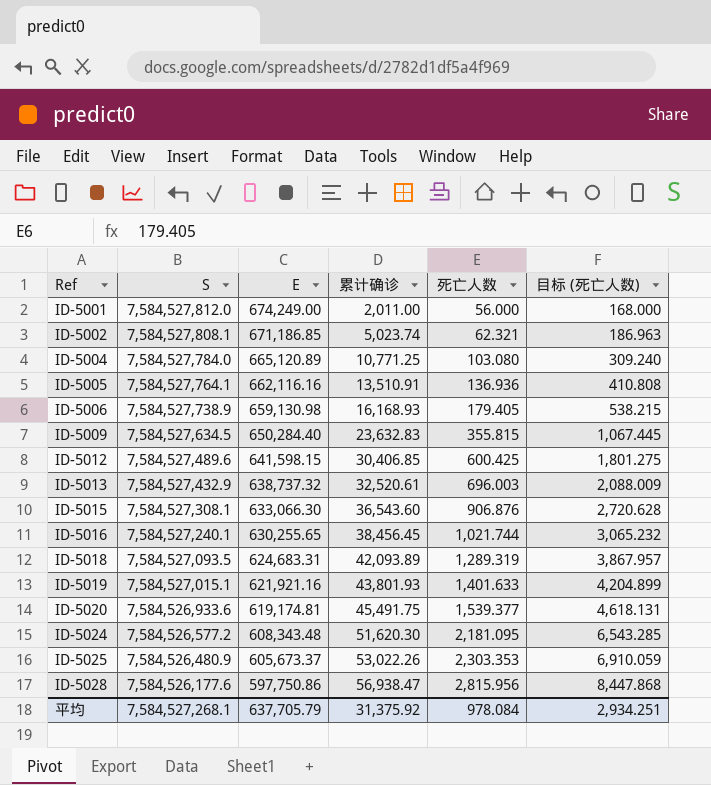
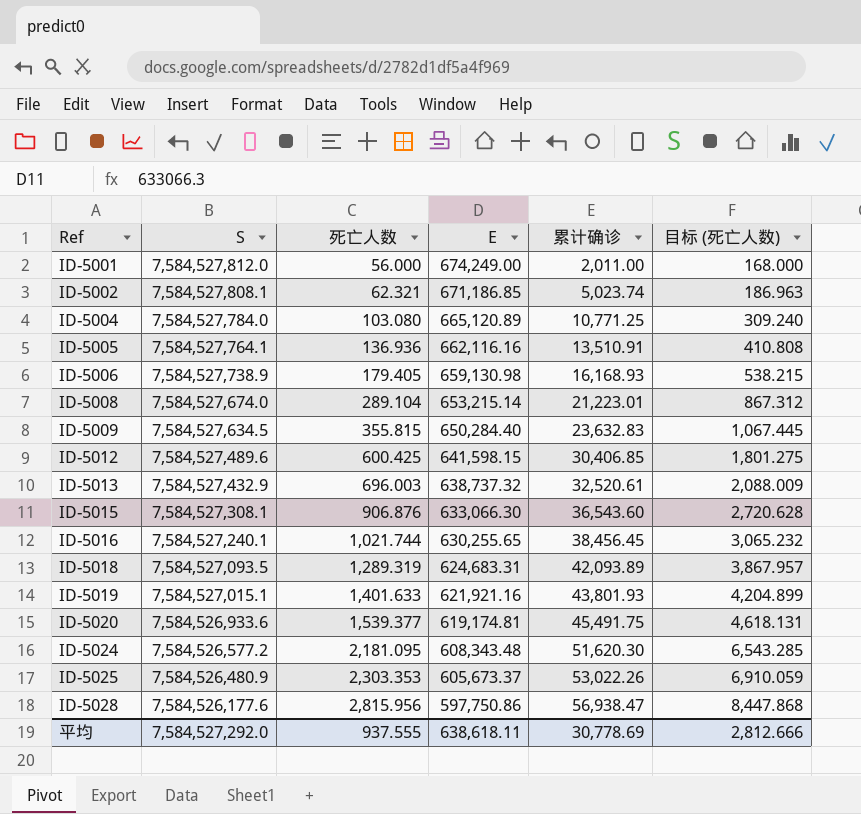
column 死亡人数 | position: 5 -> 3
row ID-5008: none -> 7,584,527,674.0 | 289.104 | 653,215.14 | 21,223.01 | 867.312
平均 | S: 7,584,527,268.1 -> 7,584,527,292.0
平均 | 死亡人数: 978.084 -> 937.555
平均 | E: 637,705.79 -> 638,618.11
平均 | 累计确诊: 31,375.92 -> 30,778.69
平均 | 目标 (死亡人数): 2,934.251 -> 2,812.666

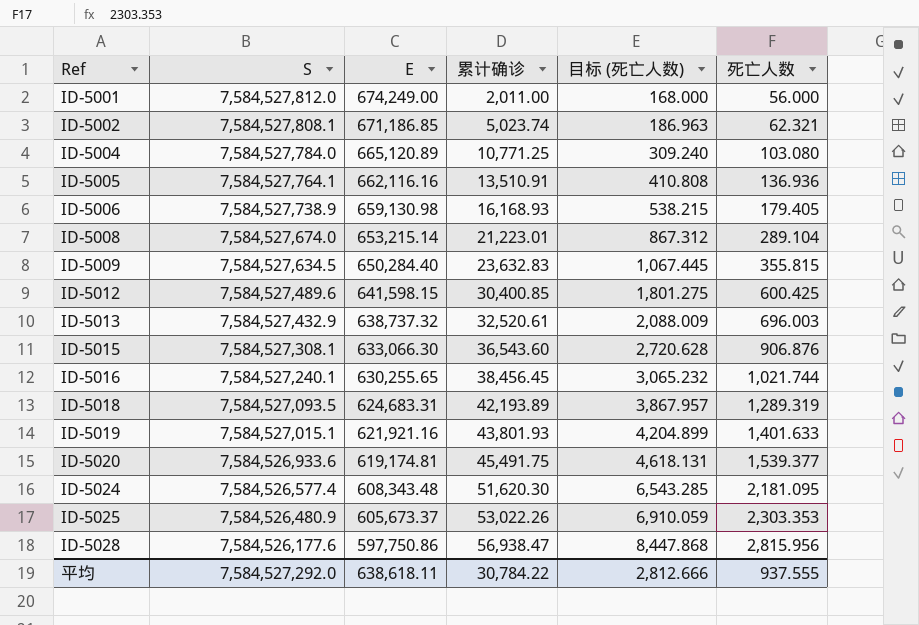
column 死亡人数 | position: 3 -> 6
ID-5012 | 累计确诊: 30,406.85 -> 30,400.85
ID-5018 | 累计确诊: 42,093.89 -> 42,193.89
ID-5024 | S: 7,584,526,577.2 -> 7,584,526,577.4
平均 | 累计确诊: 30,778.69 -> 30,784.22

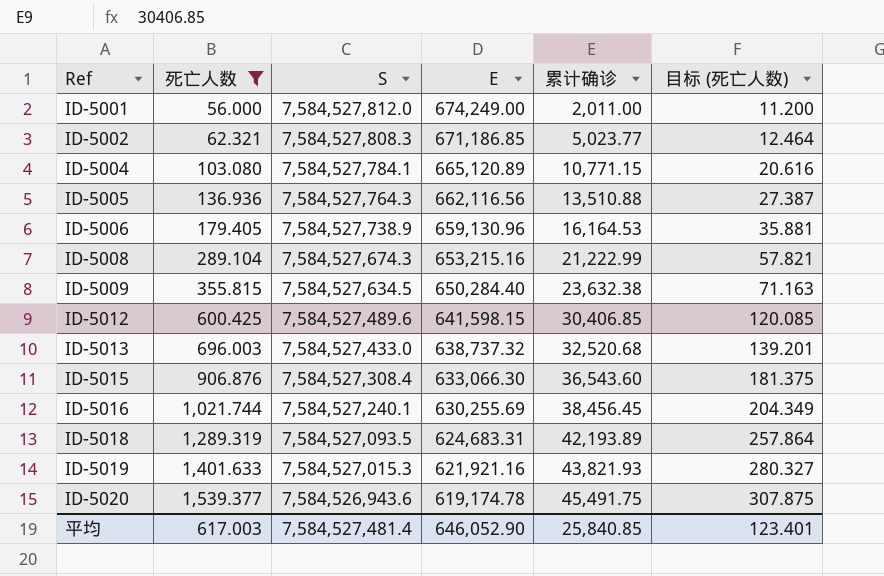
filter: none -> 死亡人数 <= 1,539.377
column 死亡人数 | position: 6 -> 2
column 目标 (死亡人数) | formula: [死亡人数] * 3 -> [死亡人数] * 0.2
ID-5002 | S: 7,584,527,808.1 -> 7,584,527,808.3
ID-5002 | 累计确诊: 5,023.74 -> 5,023.77
ID-5004 | S: 7,584,527,784.0 -> 7,584,527,784.1
ID-5004 | 累计确诊: 10,771.25 -> 10,771.15
ID-5005 | S: 7,584,527,764.1 -> 7,584,527,764.3
ID-5005 | E: 662,116.16 -> 662,116.56
ID-5005 | 累计确诊: 13,510.91 -> 13,510.88
ID-5006 | E: 659,130.98 -> 659,130.96
ID-5006 | 累计确诊: 16,168.93 -> 16,164.53
ID-5008 | S: 7,584,527,674.0 -> 7,584,527,674.3
ID-5008 | E: 653,215.14 -> 653,215.16
ID-5008 | 累计确诊: 21,223.01 -> 21,222.99
ID-5009 | 累计确诊: 23,632.83 -> 23,632.38
ID-5012 | 累计确诊: 30,400.85 -> 30,406.85
ID-5013 | S: 7,584,527,432.9 -> 7,584,527,433.0
ID-5013 | 累计确诊: 32,520.61 -> 32,520.68
ID-5015 | S: 7,584,527,308.1 -> 7,584,527,308.4
ID-5016 | E: 630,255.65 -> 630,255.69
ID-5019 | S: 7,584,527,015.1 -> 7,584,527,015.3
ID-5019 | 累计确诊: 43,801.93 -> 43,821.93
ID-5020 | S: 7,584,526,933.6 -> 7,584,526,943.6
ID-5020 | E: 619,174.81 -> 619,174.78
平均 | 死亡人数: 937.555 -> 617.003
平均 | S: 7,584,527,292.0 -> 7,584,527,481.4
平均 | E: 638,618.11 -> 646,052.90
平均 | 累计确诊: 30,784.22 -> 25,840.85
平均 | 目标 (死亡人数): 2,812.666 -> 123.401

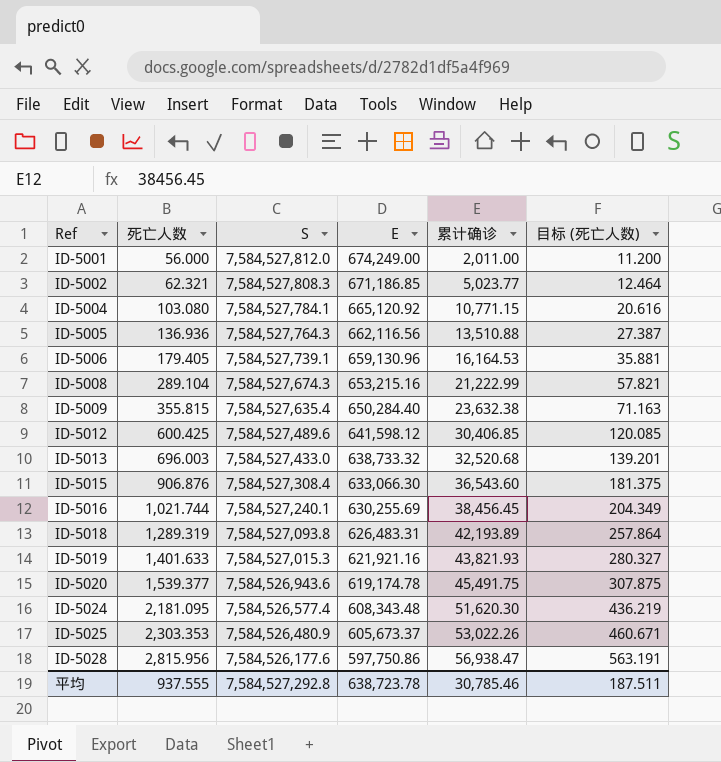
filter: 死亡人数 <= 1,539.377 -> none
ID-5004 | E: 665,120.89 -> 665,120.92
ID-5006 | S: 7,584,527,738.9 -> 7,584,527,739.1
ID-5009 | S: 7,584,527,634.5 -> 7,584,527,635.4
ID-5012 | E: 641,598.15 -> 641,598.12
ID-5013 | E: 638,737.32 -> 638,733.32
ID-5018 | S: 7,584,527,093.5 -> 7,584,527,093.8
ID-5018 | E: 624,683.31 -> 626,483.31
平均 | 死亡人数: 617.003 -> 937.555
平均 | S: 7,584,527,481.4 -> 7,584,527,292.8
平均 | E: 646,052.90 -> 638,723.78
平均 | 累计确诊: 25,840.85 -> 30,785.46
平均 | 目标 (死亡人数): 123.401 -> 187.511

